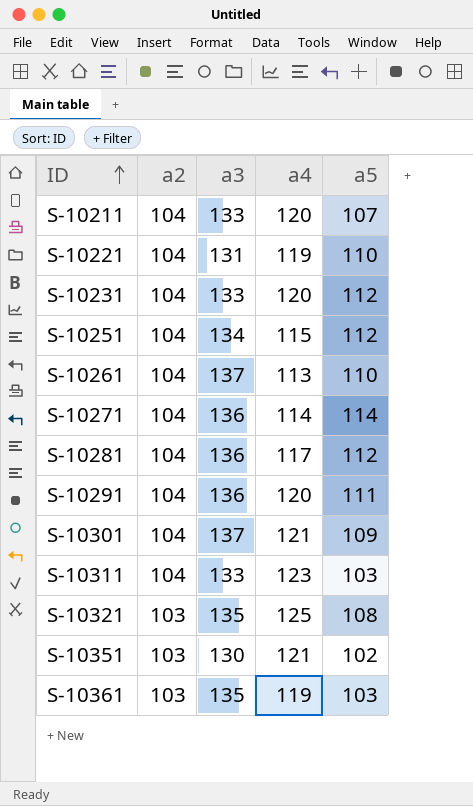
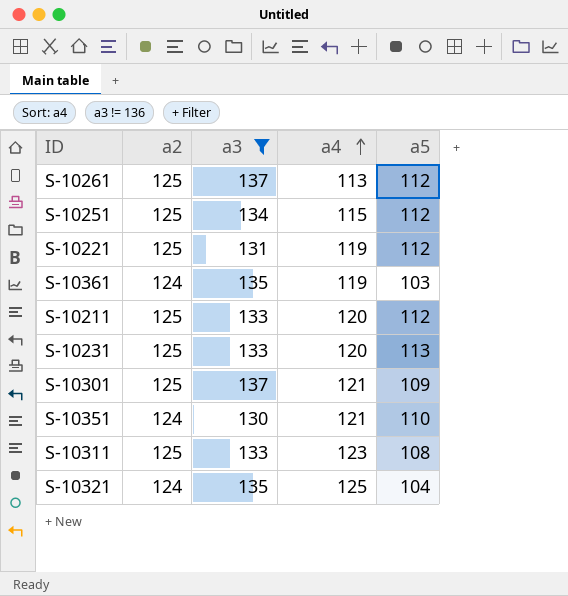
filter: none -> a3 != 136
row order: ID ascending -> a4 ascending
S-10261 | a2: 104 -> 125
S-10261 | a5: 110 -> 112
S-10251 | a2: 104 -> 125
S-10221 | a2: 104 -> 125
S-10221 | a5: 110 -> 112
S-10361 | a2: 103 -> 124
S-10211 | a2: 104 -> 125
S-10211 | a5: 107 -> 112
S-10231 | a2: 104 -> 125
S-10231 | a5: 112 -> 113
S-10301 | a2: 104 -> 125
S-10351 | a2: 103 -> 124
S-10351 | a5: 102 -> 110
S-10311 | a2: 104 -> 125
S-10311 | a5: 103 -> 108
S-10321 | a2: 103 -> 124
S-10321 | a5: 108 -> 104

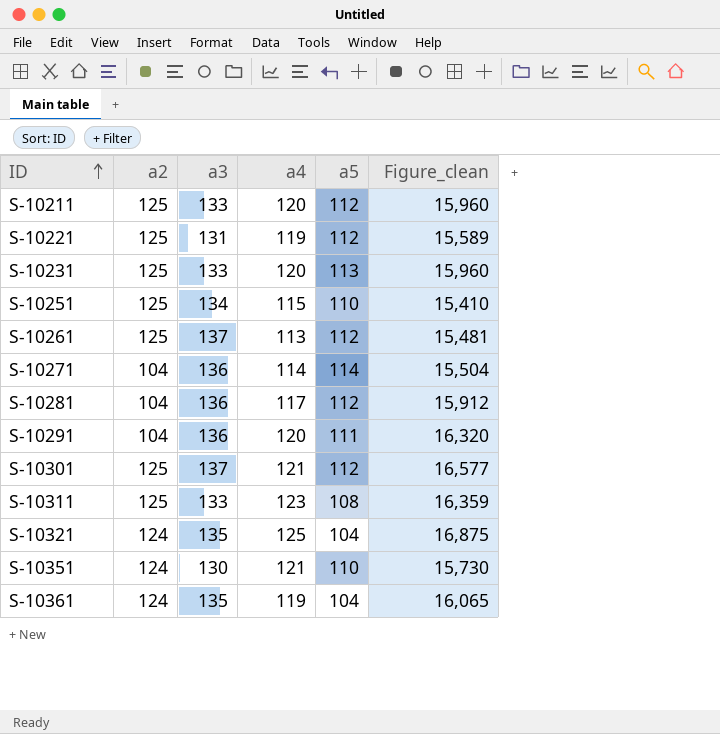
filter: a3 != 136 -> none
row order: a4 ascending -> ID ascending
column Figure_clean | formula: none -> [a3] * [a4]
S-10251 | a5: 112 -> 110
S-10301 | a5: 109 -> 112
S-10361 | a5: 103 -> 104

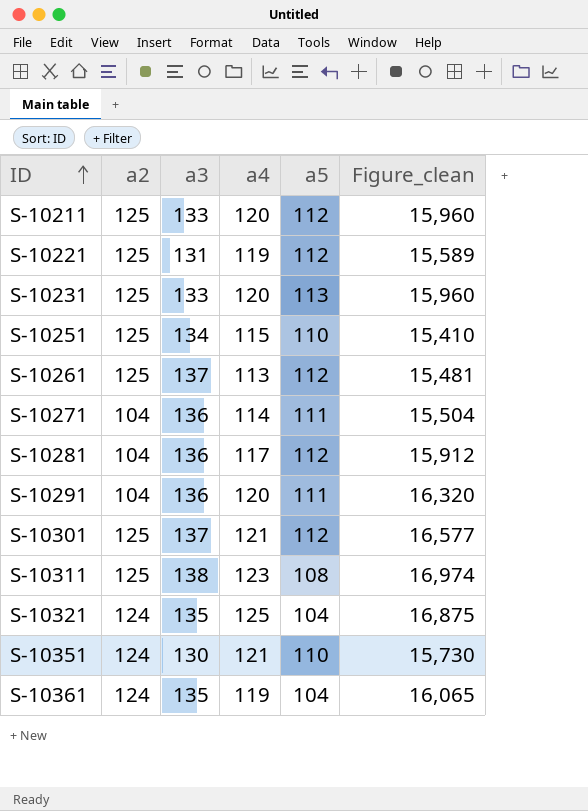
S-10271 | a5: 114 -> 111
S-10311 | a3: 133 -> 138
S-10311 | Figure_clean: 16,359 -> 16,974

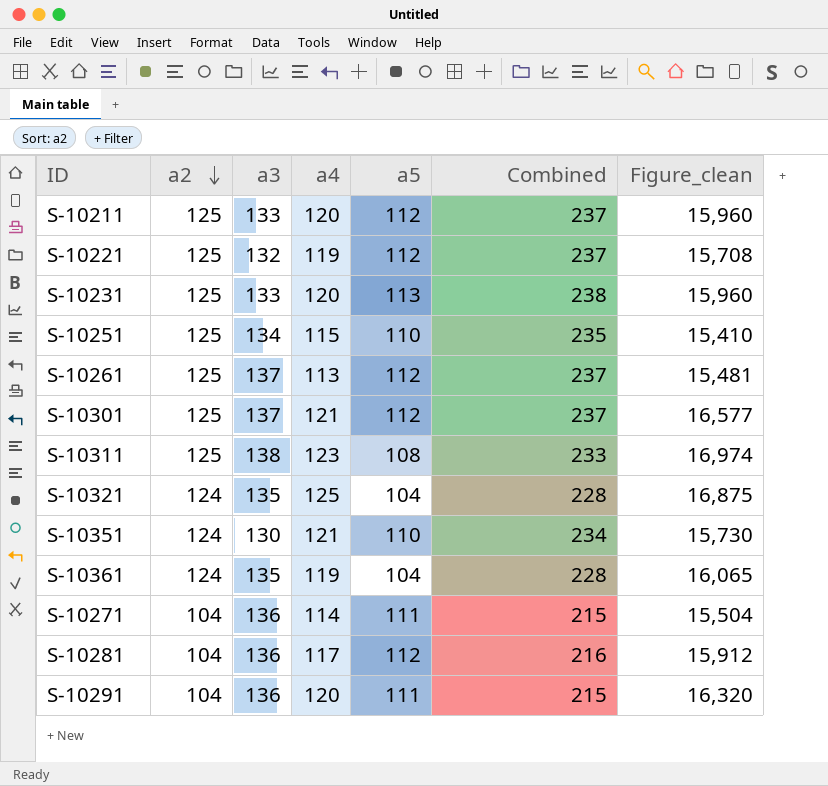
row order: ID ascending -> a2 descending
column Combined | formula: none -> [a2] + [a5]
S-10221 | a3: 131 -> 132
S-10221 | Figure_clean: 15,589 -> 15,708

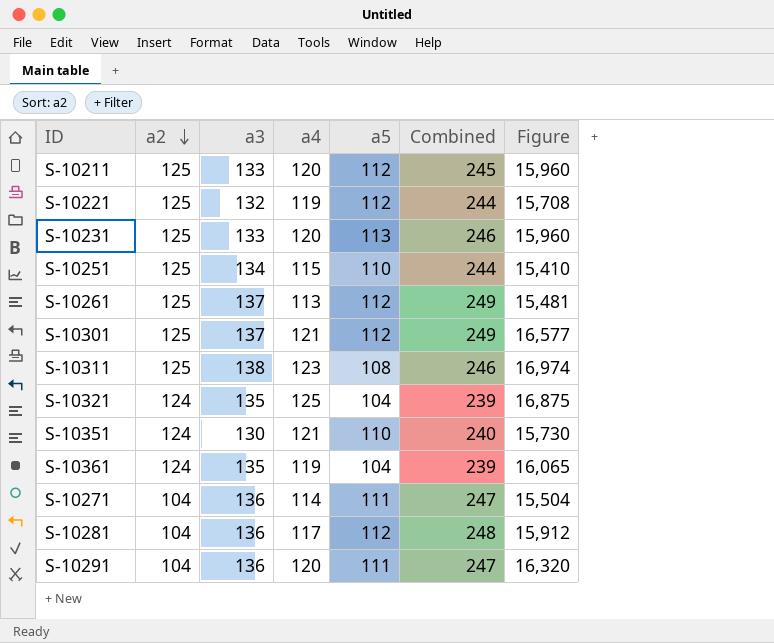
column Combined | formula: [a2] + [a5] -> [a3] + [a5]
column name: Figure_clean -> Figure

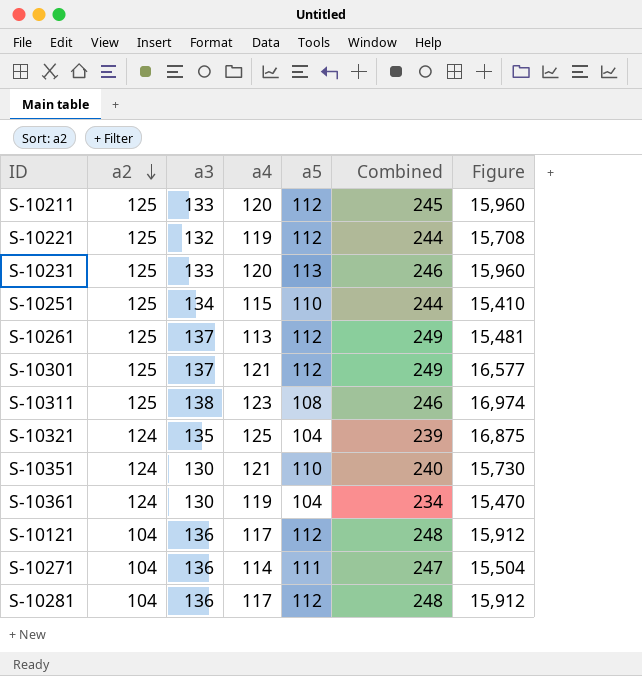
row S-10291: 104 | 136 | 120 | 111 | 247 | 16,320 -> none
S-10361 | a3: 135 -> 130
S-10361 | Combined: 239 -> 234
S-10361 | Figure: 16,065 -> 15,470
row S-10121: none -> 104 | 136 | 117 | 112 | 248 | 15,912

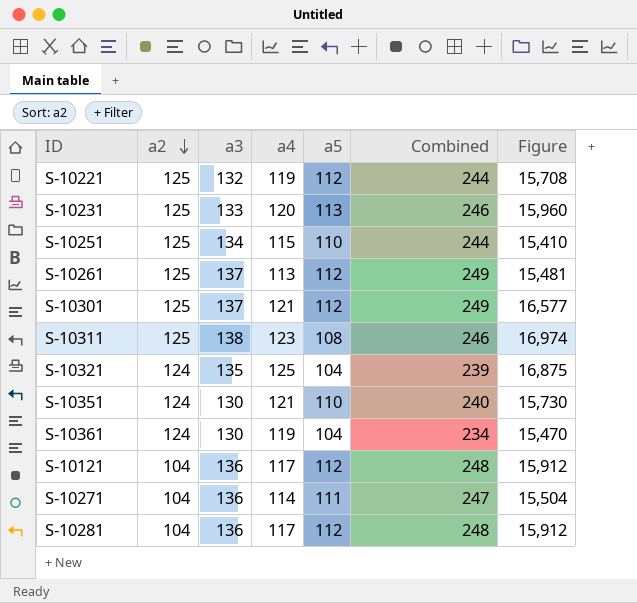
row S-10211: 125 | 133 | 120 | 112 | 245 | 15,960 -> none

